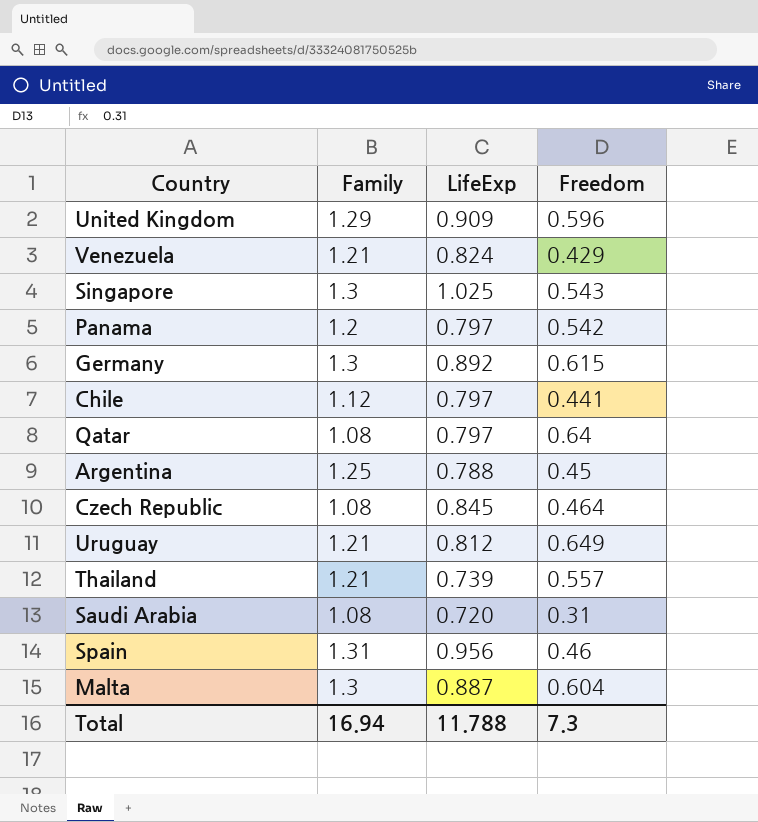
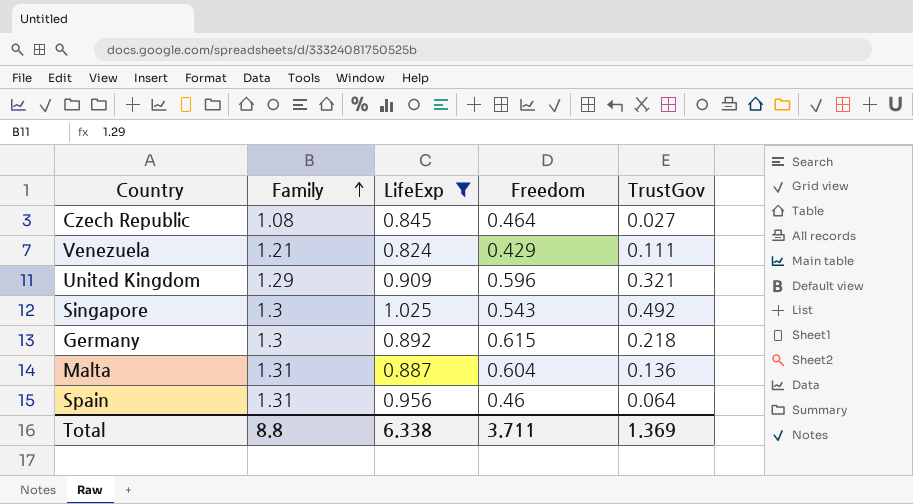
filter: none -> LifeExp >= 0.824
row order: none -> Family ascending
column TrustGov | position: none -> 5
Malta | Family: 1.3 -> 1.31
Total | Family: 16.94 -> 8.8
Total | LifeExp: 11.788 -> 6.338
Total | Freedom: 7.3 -> 3.711

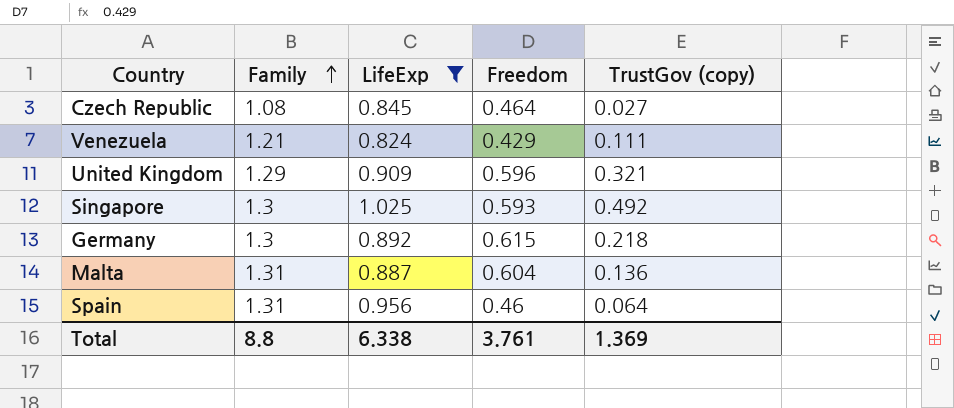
column name: TrustGov -> TrustGov (copy)
Singapore | Freedom: 0.543 -> 0.593
Total | Freedom: 3.711 -> 3.761

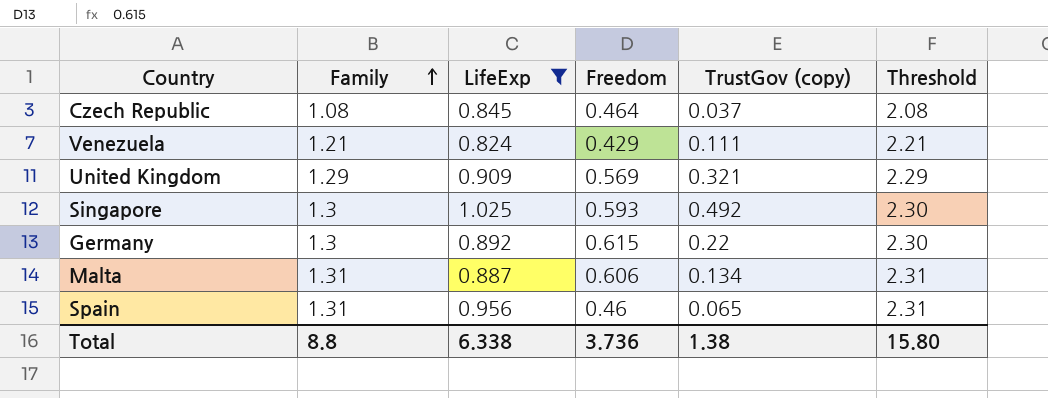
column Threshold | formula: none -> [Family] + 1
Czech Republic | TrustGov (copy): 0.027 -> 0.037
United Kingdom | Freedom: 0.596 -> 0.569
Germany | TrustGov (copy): 0.218 -> 0.22
Malta | Freedom: 0.604 -> 0.606
Malta | TrustGov (copy): 0.136 -> 0.134
Spain | TrustGov (copy): 0.064 -> 0.065
Total | Freedom: 3.761 -> 3.736
Total | TrustGov (copy): 1.369 -> 1.38

